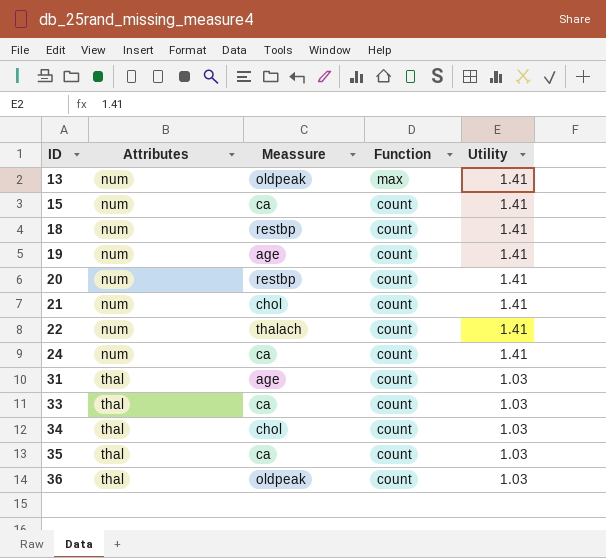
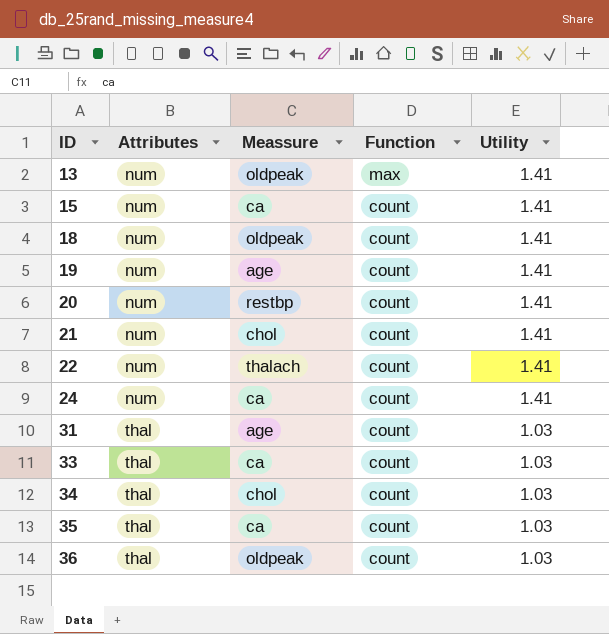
18 | Meassure: restbp -> oldpeak

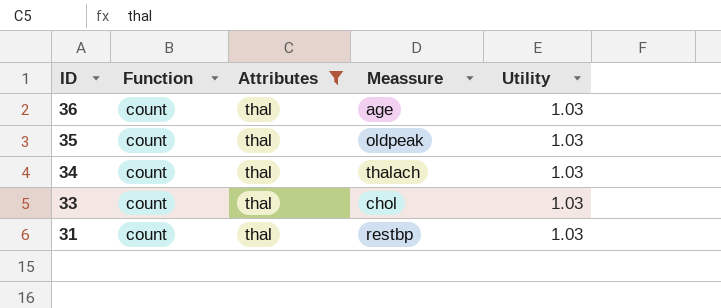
filter: none -> Attributes = thal
row order: ID ascending -> ID descending
column Function | position: 4 -> 2
36 | Meassure: oldpeak -> age
35 | Meassure: ca -> oldpeak
34 | Meassure: chol -> thalach
33 | Meassure: ca -> chol
31 | Meassure: age -> restbp

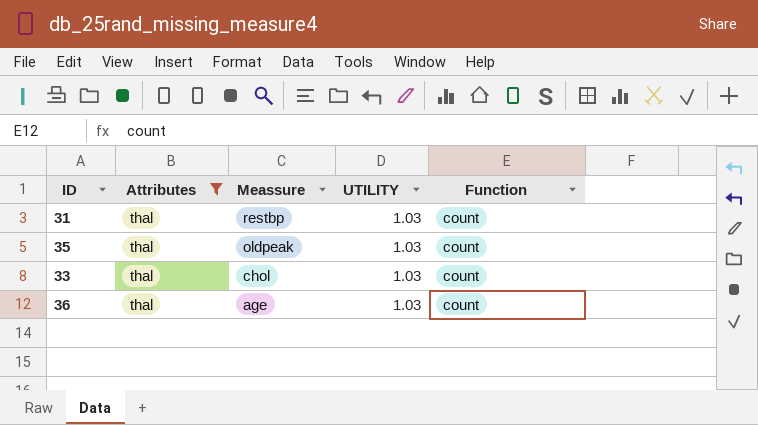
row order: ID descending -> Meassure descending
column name: Utility -> UTILITY
column Function | position: 2 -> 5
row 34: count | thal | thalach | 1.03 -> none

